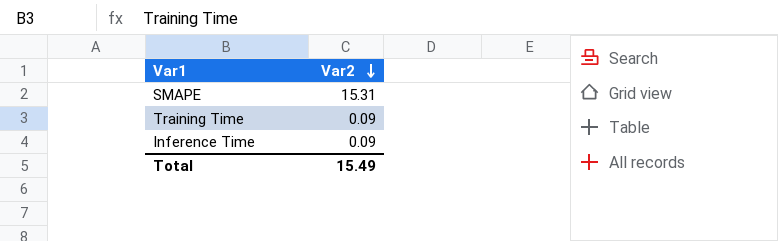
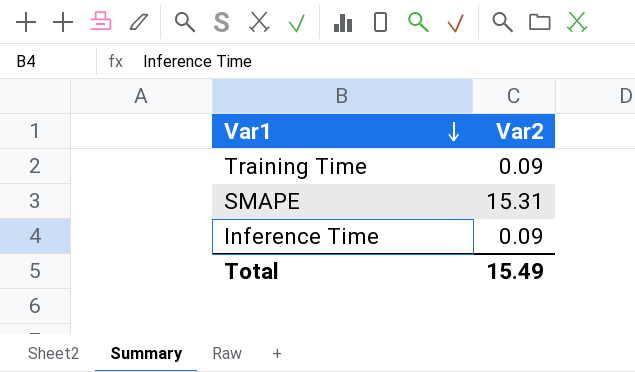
row order: Var2 descending -> Var1 descending

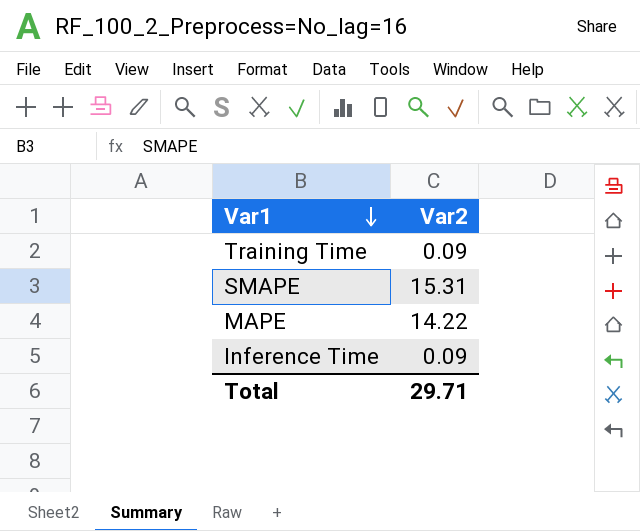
row MAPE: none -> 14.22
Total | Var2: 15.49 -> 29.71

